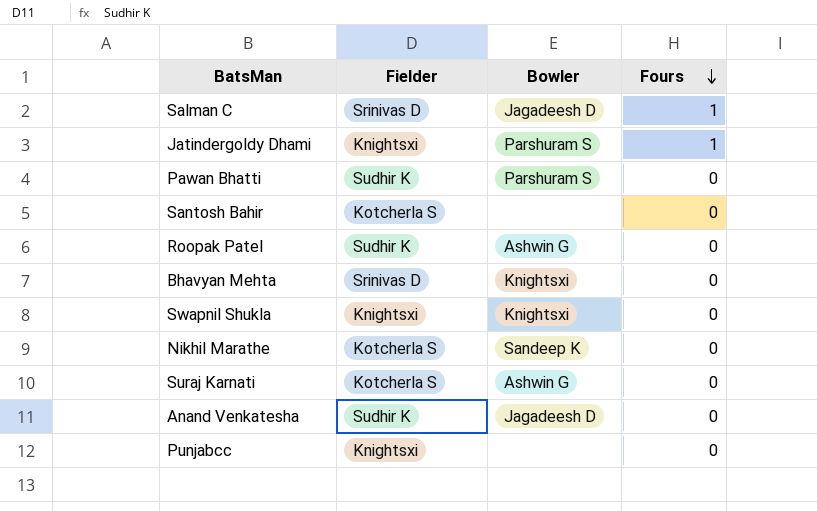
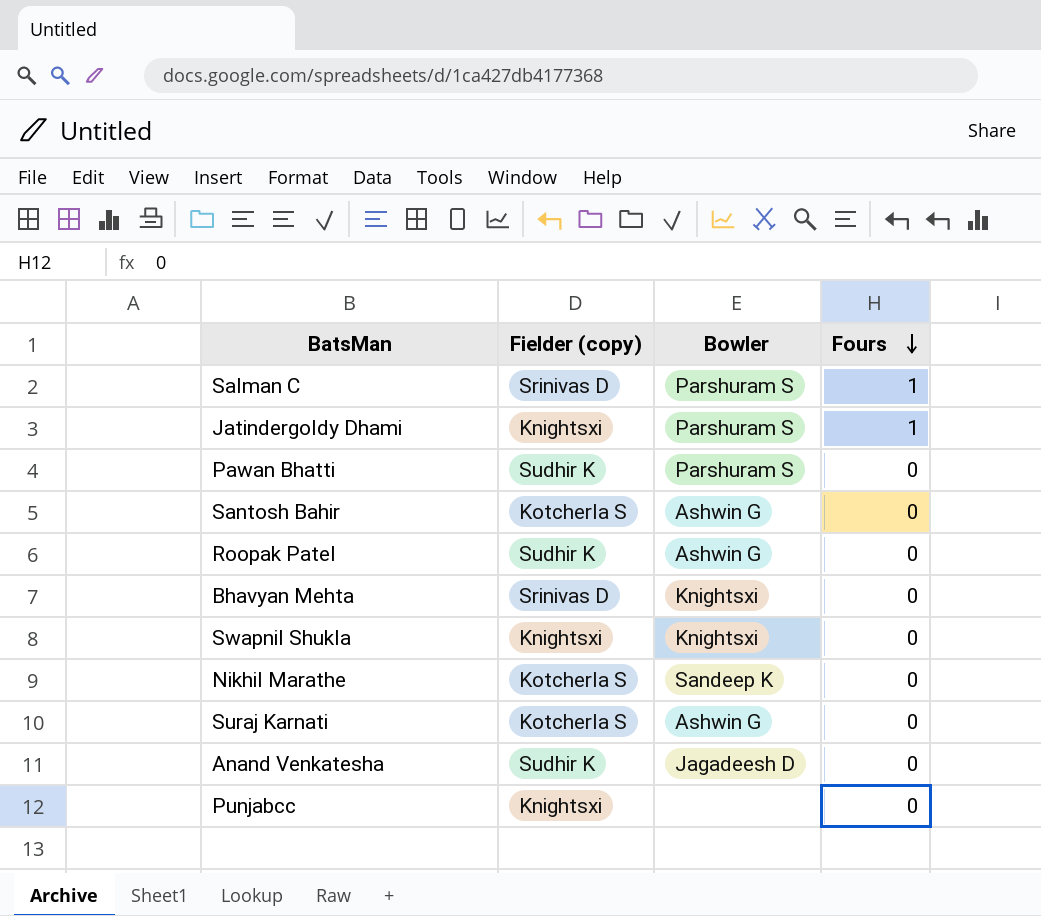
column name: Fielder -> Fielder (copy)
Salman C | Bowler: Jagadeesh D -> Parshuram S
Santosh Bahir | Bowler: none -> Ashwin G

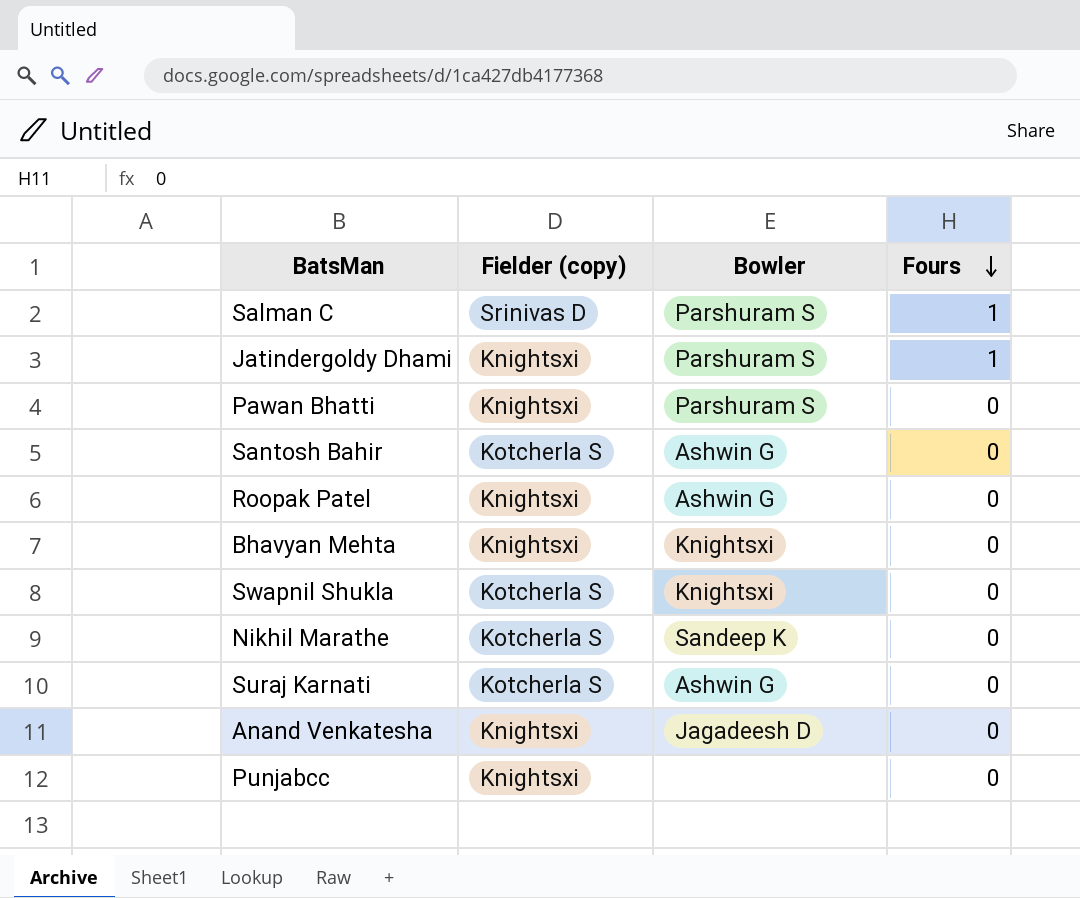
Pawan Bhatti | Fielder (copy): Sudhir K -> Knightsxi
Roopak Patel | Fielder (copy): Sudhir K -> Knightsxi
Bhavyan Mehta | Fielder (copy): Srinivas D -> Knightsxi
Swapnil Shukla | Fielder (copy): Knightsxi -> Kotcherla S
Anand Venkatesha | Fielder (copy): Sudhir K -> Knightsxi

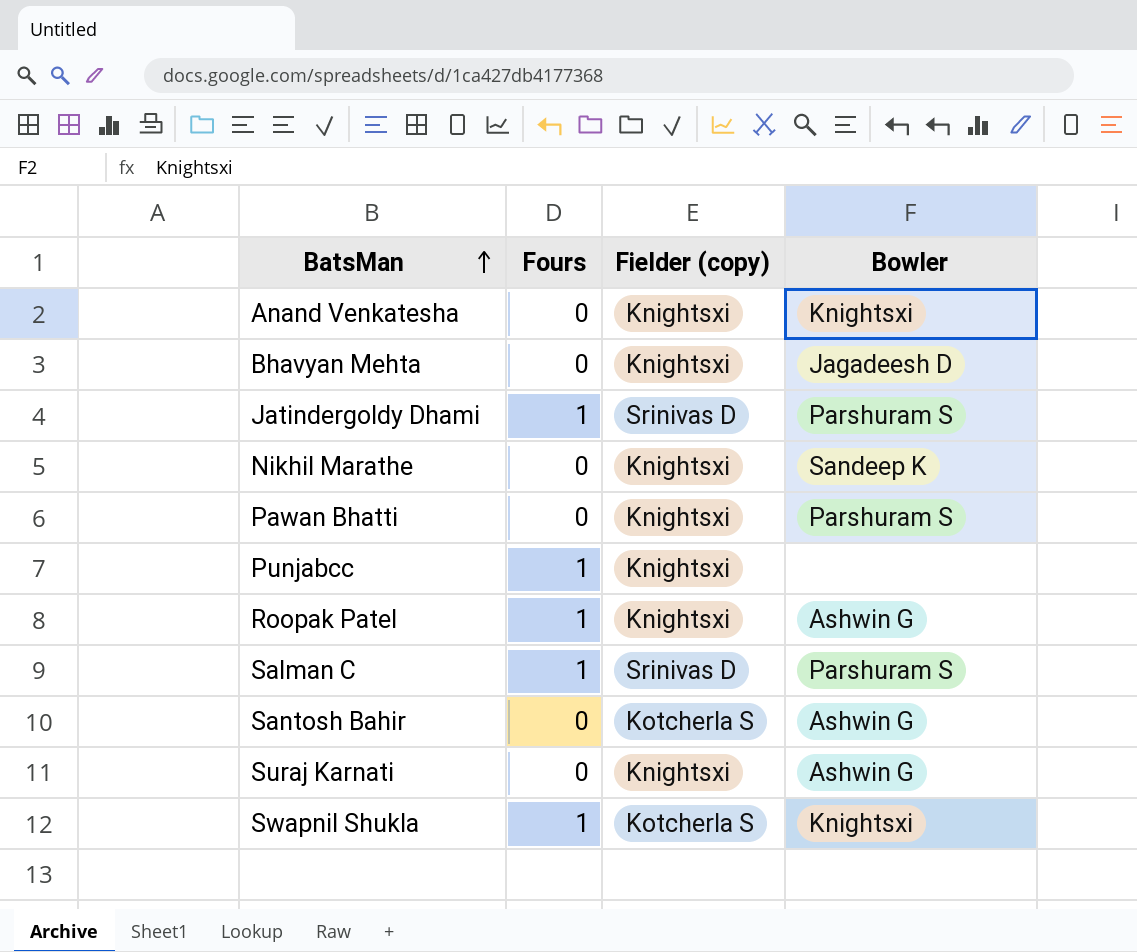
row order: Fours descending -> BatsMan ascending
column Fours | position: 4 -> 2
Anand Venkatesha | Bowler: Jagadeesh D -> Knightsxi
Bhavyan Mehta | Bowler: Knightsxi -> Jagadeesh D
Jatindergoldy Dhami | Fielder (copy): Knightsxi -> Srinivas D
Nikhil Marathe | Fielder (copy): Kotcherla S -> Knightsxi
Punjabcc | Fours: 0 -> 1
Roopak Patel | Fours: 0 -> 1
Suraj Karnati | Fielder (copy): Kotcherla S -> Knightsxi
Swapnil Shukla | Fours: 0 -> 1

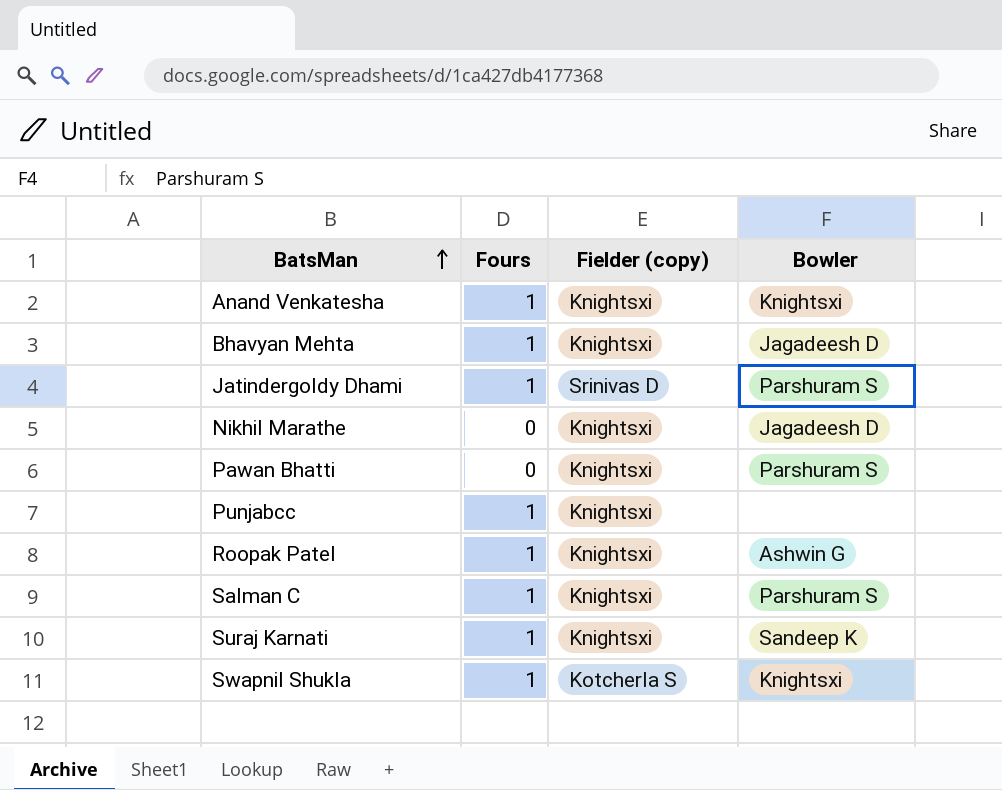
row Santosh Bahir: 0 | Kotcherla S | Ashwin G -> none
Anand Venkatesha | Fours: 0 -> 1
Bhavyan Mehta | Fours: 0 -> 1
Nikhil Marathe | Bowler: Sandeep K -> Jagadeesh D
Salman C | Fielder (copy): Srinivas D -> Knightsxi
Suraj Karnati | Fours: 0 -> 1
Suraj Karnati | Bowler: Ashwin G -> Sandeep K

